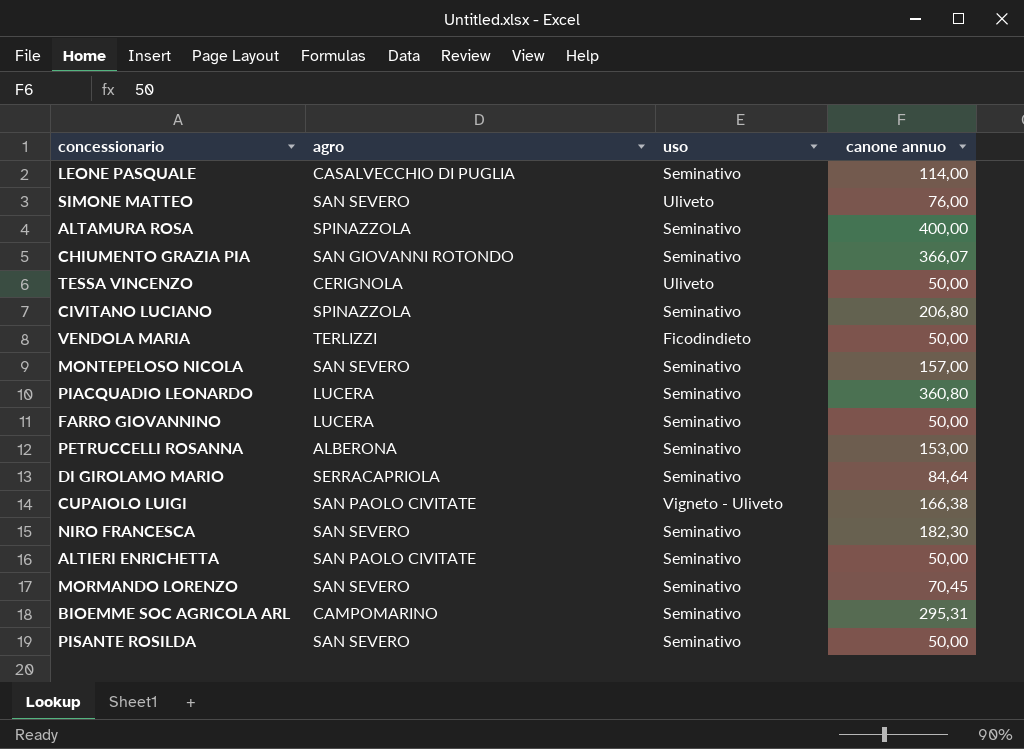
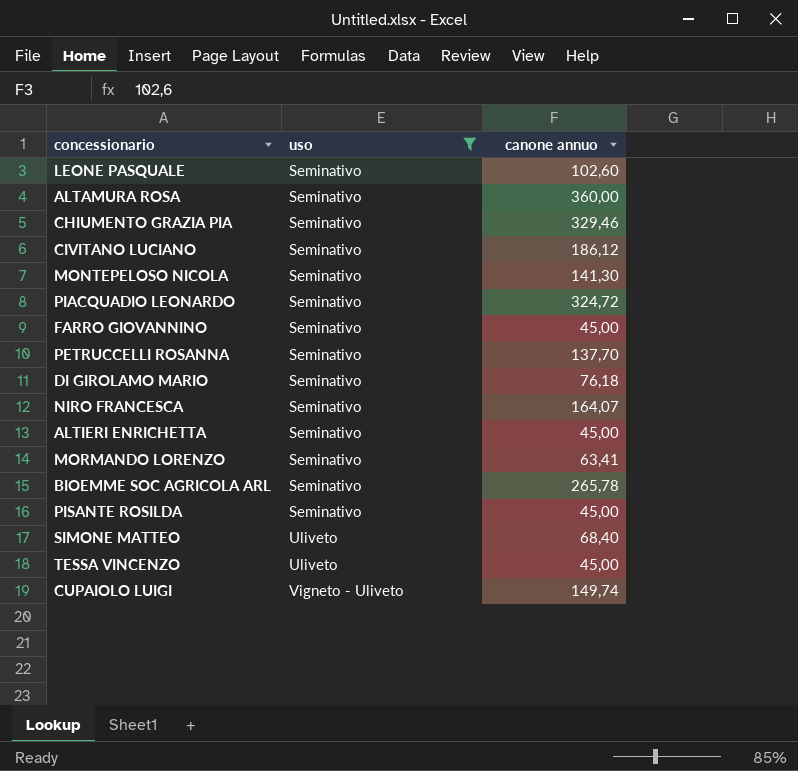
filter: none -> uso != Ficodindieto
row order: none -> uso ascending
column agro | position: 2 -> none
LEONE PASQUALE | canone annuo: 114,00 -> 102,60
ALTAMURA ROSA | canone annuo: 400,00 -> 360,00
CHIUMENTO GRAZIA PIA | canone annuo: 366,07 -> 329,46
CIVITANO LUCIANO | canone annuo: 206,80 -> 186,12
MONTEPELOSO NICOLA | canone annuo: 157,00 -> 141,30
PIACQUADIO LEONARDO | canone annuo: 360,80 -> 324,72
FARRO GIOVANNINO | canone annuo: 50,00 -> 45,00
PETRUCCELLI ROSANNA | canone annuo: 153,00 -> 137,70
DI GIROLAMO MARIO | canone annuo: 84,64 -> 76,18
NIRO FRANCESCA | canone annuo: 182,30 -> 164,07
ALTIERI ENRICHETTA | canone annuo: 50,00 -> 45,00
MORMANDO LORENZO | canone annuo: 70,45 -> 63,41
BIOEMME SOC AGRICOLA ARL | canone annuo: 295,31 -> 265,78
PISANTE ROSILDA | canone annuo: 50,00 -> 45,00
SIMONE MATTEO | canone annuo: 76,00 -> 68,40
TESSA VINCENZO | canone annuo: 50,00 -> 45,00
CUPAIOLO LUIGI | canone annuo: 166,38 -> 149,74

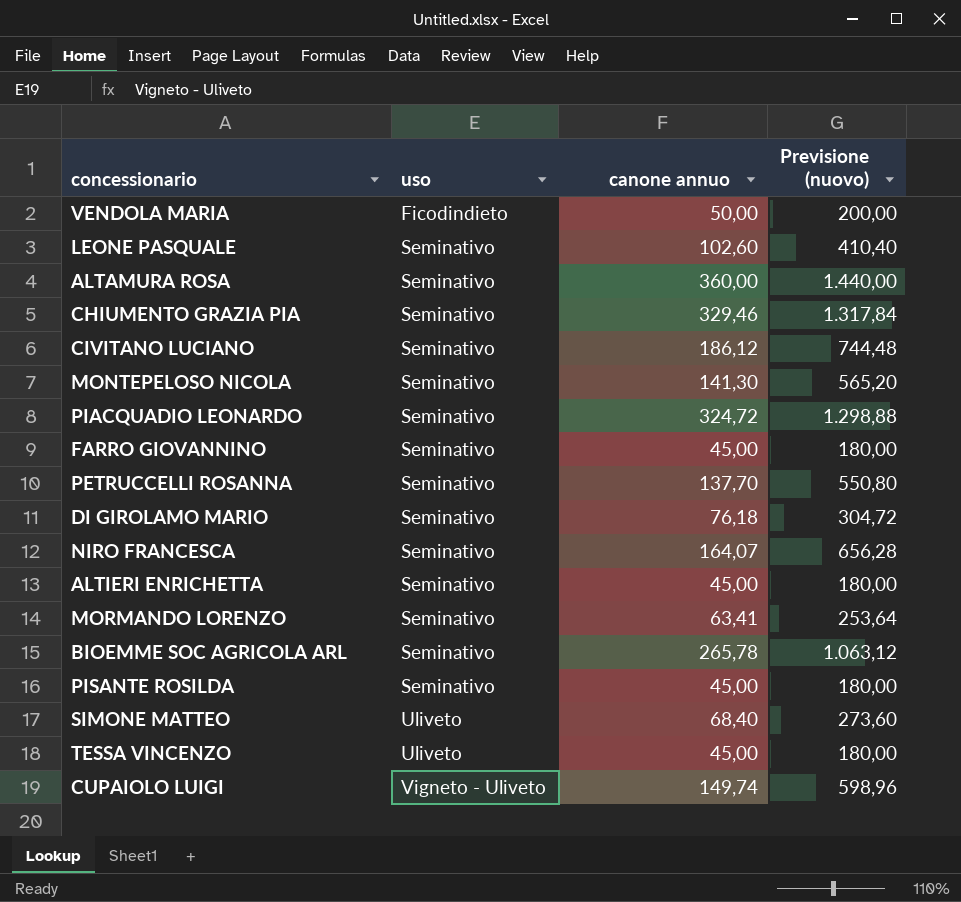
filter: uso != Ficodindieto -> none
column Previsione (nuovo) | formula: none -> [canone annuo] * 4

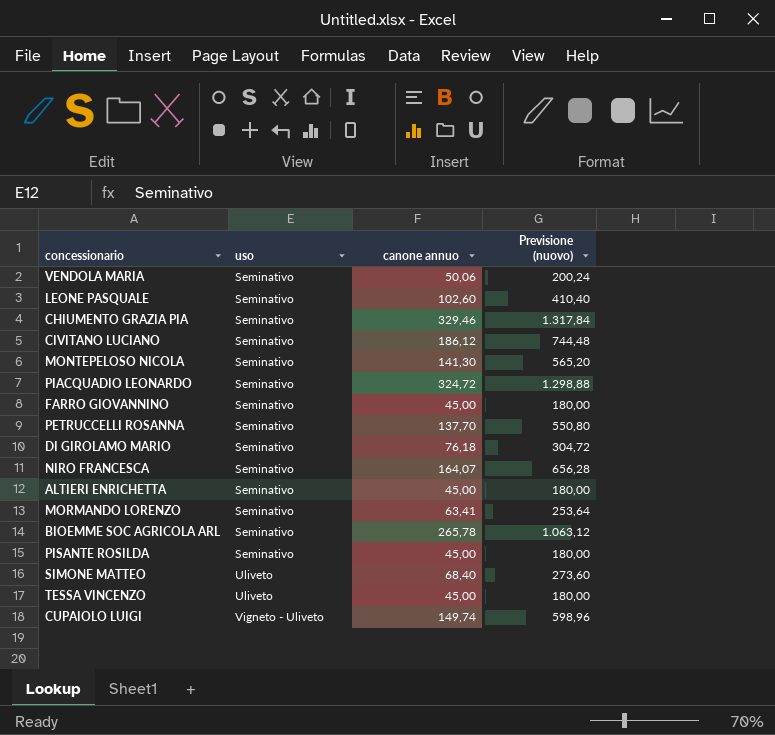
row ALTAMURA ROSA: Seminativo | 360,00 | 1.440,00 -> none
VENDOLA MARIA | uso: Ficodindieto -> Seminativo
VENDOLA MARIA | canone annuo: 50,00 -> 50,06
VENDOLA MARIA | Previsione (nuovo): 200,00 -> 200,24

